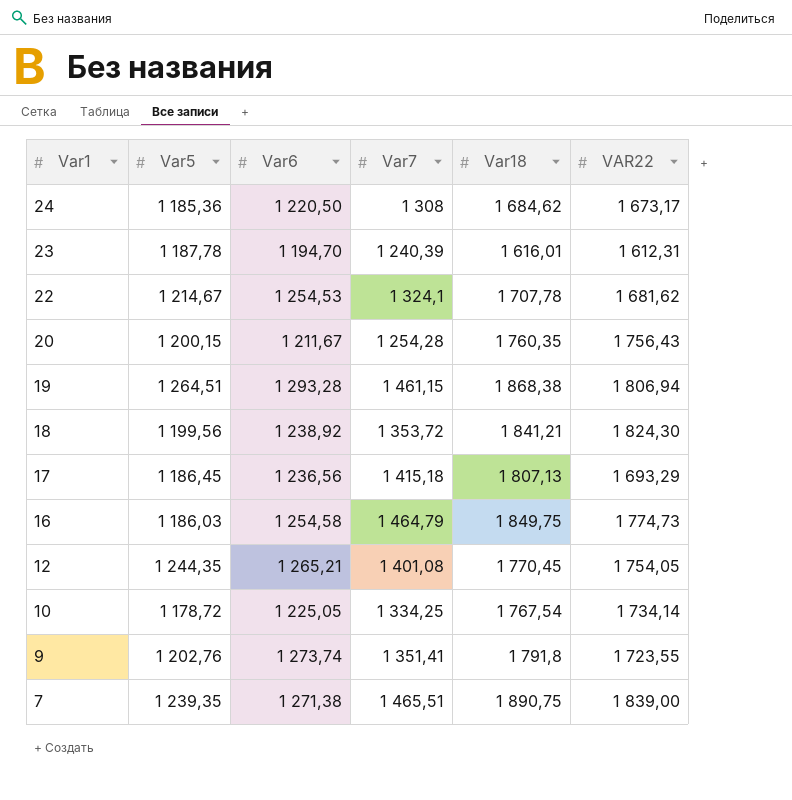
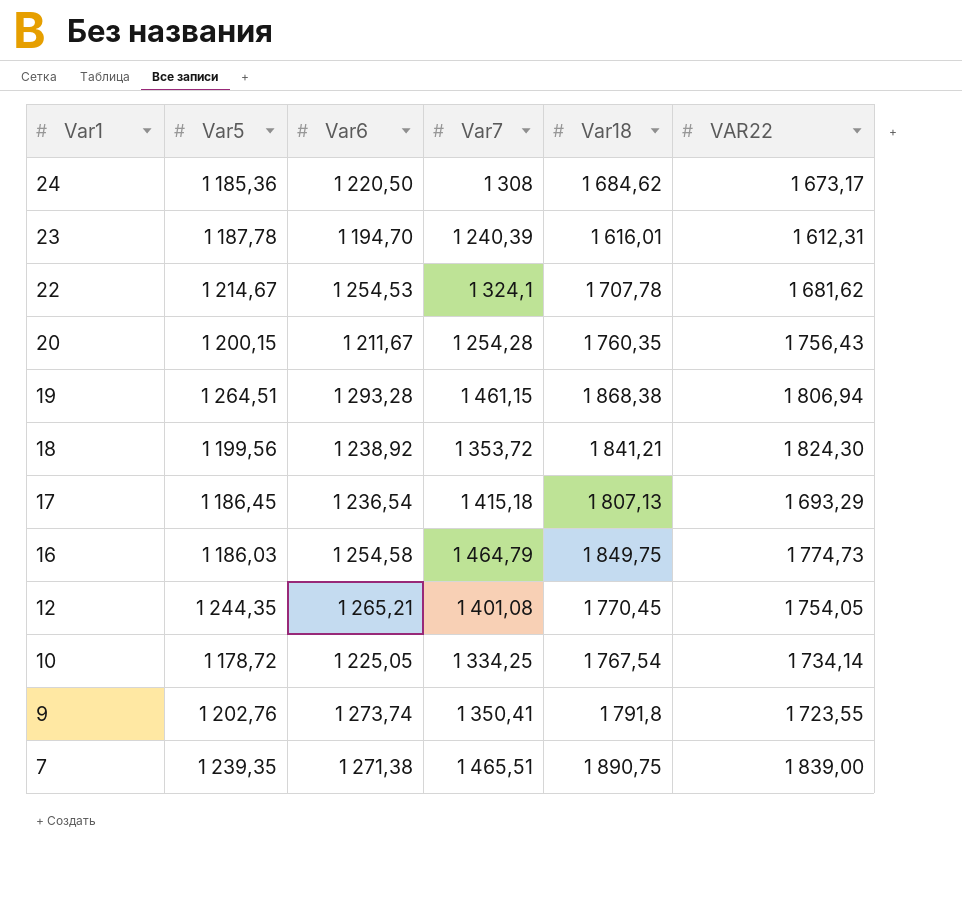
17 | Var6: 1 236,56 -> 1 236,54
9 | Var7: 1 351,41 -> 1 350,41

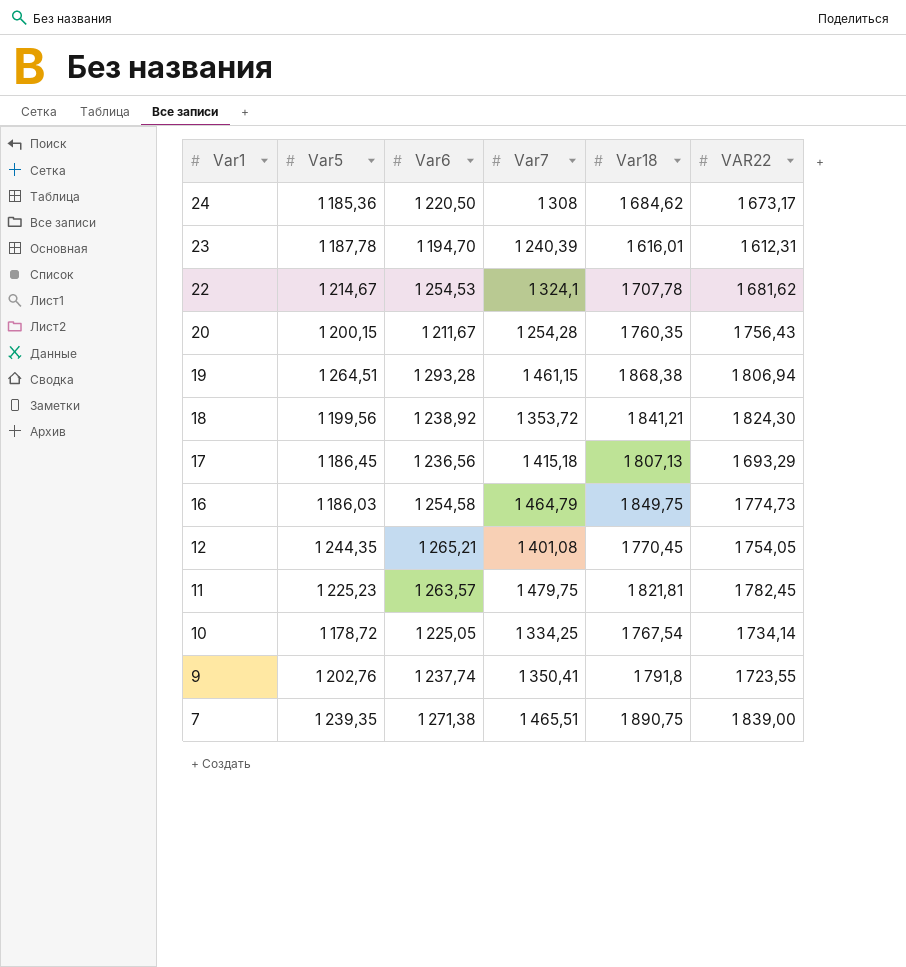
17 | Var6: 1 236,54 -> 1 236,56
row 11: none -> 1 225,23 | 1 263,57 | 1 479,75 | 1 821,81 | 1 782,45
9 | Var6: 1 273,74 -> 1 237,74

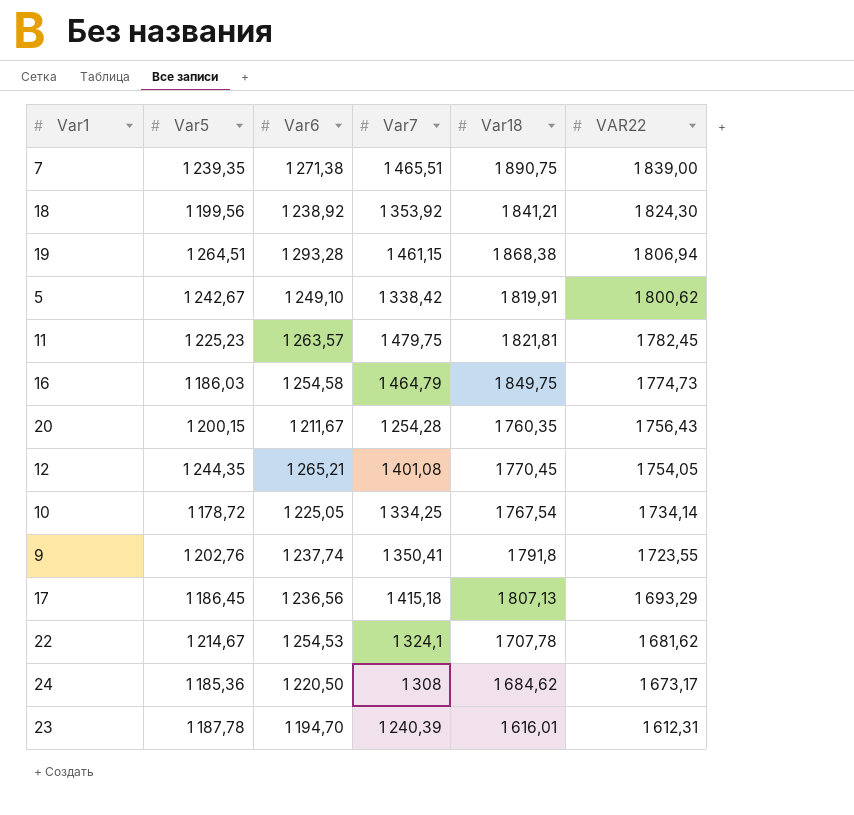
row order: Var1 descending -> VAR22 descending
18 | Var7: 1 353,72 -> 1 353,92
row 5: none -> 1 242,67 | 1 249,10 | 1 338,42 | 1 819,91 | 1 800,62

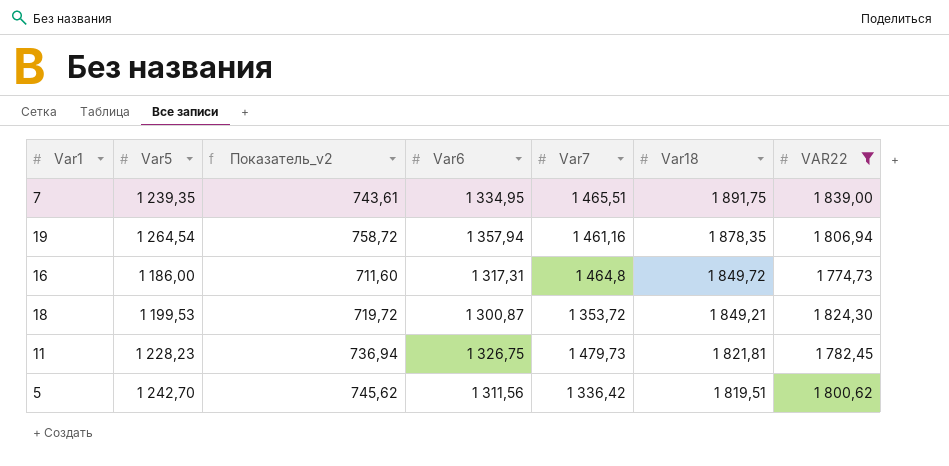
filter: none -> VAR22 >= 1 774,73
row order: VAR22 descending -> Var18 descending
column Показатель_v2 | formula: none -> [Var5] * 0,6
7 | Var6: 1 271,38 -> 1 334,95
7 | Var18: 1 890,75 -> 1 891,75
19 | Var5: 1 264,51 -> 1 264,54
19 | Var6: 1 293,28 -> 1 357,94
19 | Var7: 1 461,15 -> 1 461,16
19 | Var18: 1 868,38 -> 1 878,35
16 | Var5: 1 186,03 -> 1 186,00
16 | Var6: 1 254,58 -> 1 317,31
16 | Var7: 1 464,79 -> 1 464,8
16 | Var18: 1 849,75 -> 1 849,72
18 | Var5: 1 199,56 -> 1 199,53
18 | Var6: 1 238,92 -> 1 300,87
18 | Var7: 1 353,92 -> 1 353,72
18 | Var18: 1 841,21 -> 1 849,21
11 | Var5: 1 225,23 -> 1 228,23
11 | Var6: 1 263,57 -> 1 326,75
11 | Var7: 1 479,75 -> 1 479,73
5 | Var5: 1 242,67 -> 1 242,70
5 | Var6: 1 249,10 -> 1 311,56
5 | Var7: 1 338,42 -> 1 336,42
5 | Var18: 1 819,91 -> 1 819,51

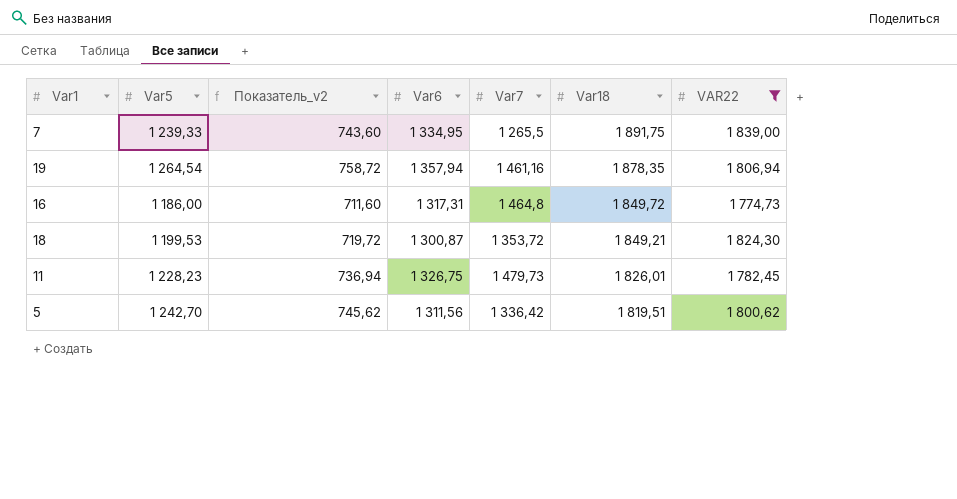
7 | Var5: 1 239,35 -> 1 239,33
7 | Показатель_v2: 743,61 -> 743,60
7 | Var7: 1 465,51 -> 1 265,5
11 | Var18: 1 821,81 -> 1 826,01

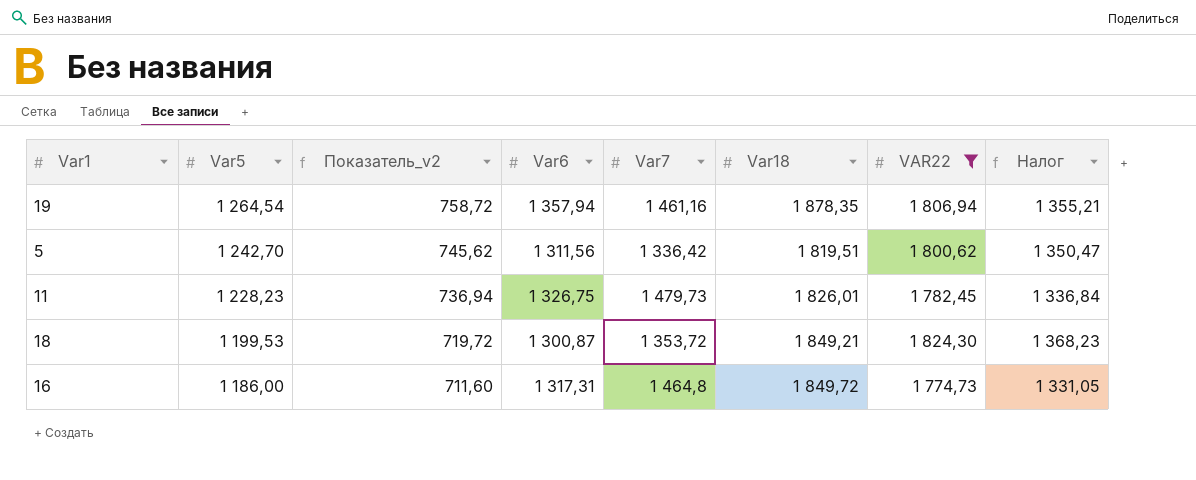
row order: Var18 descending -> Var5 descending
column Налог | formula: none -> [VAR22] * 0,75
row 7: 1 239,33 | 743,60 | 1 334,95 | 1 265,5 | 1 891,75 | 1 839,00 -> none

